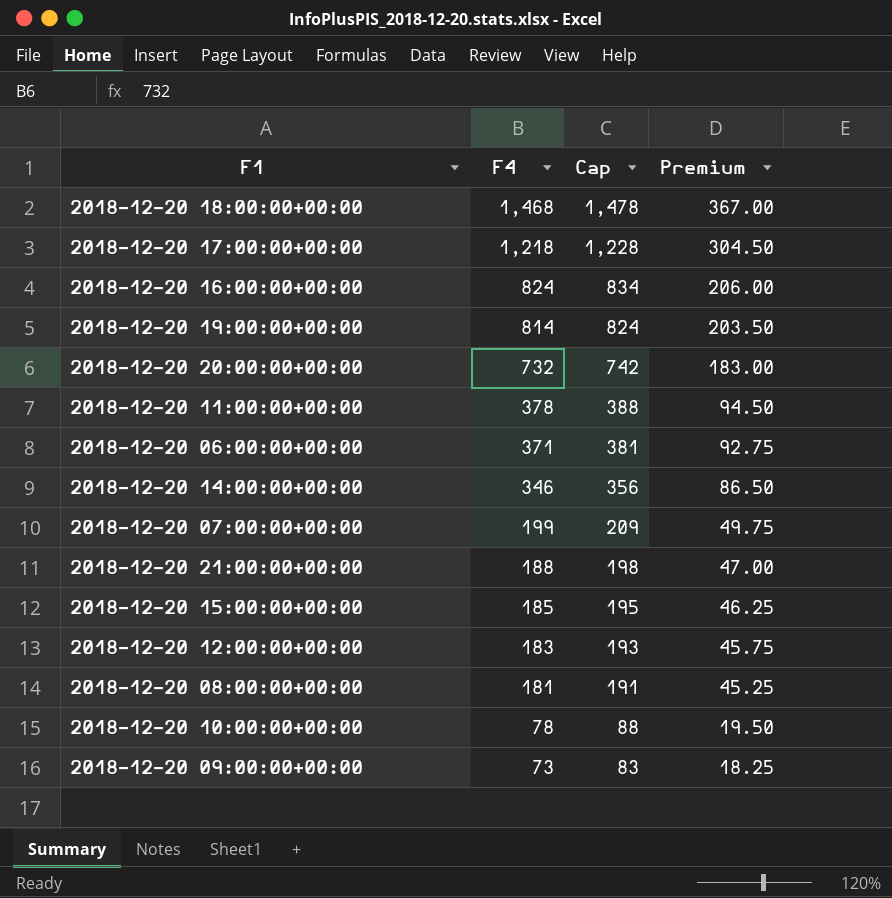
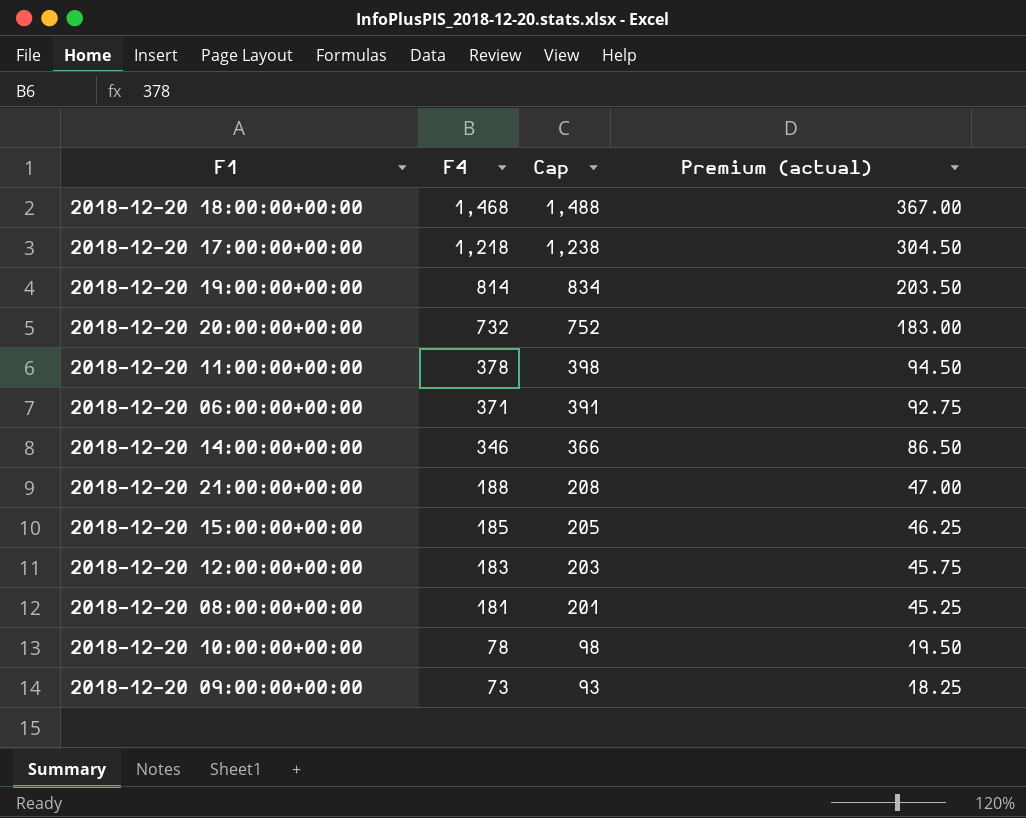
column Cap | formula: [F4] + 10 -> [F4] + 20
column name: Premium -> Premium (actual)
row 2018-12-20 16:00:00+00:00: 824 | 834 | 206.00 -> none
row 2018-12-20 07:00:00+00:00: 199 | 209 | 49.75 -> none

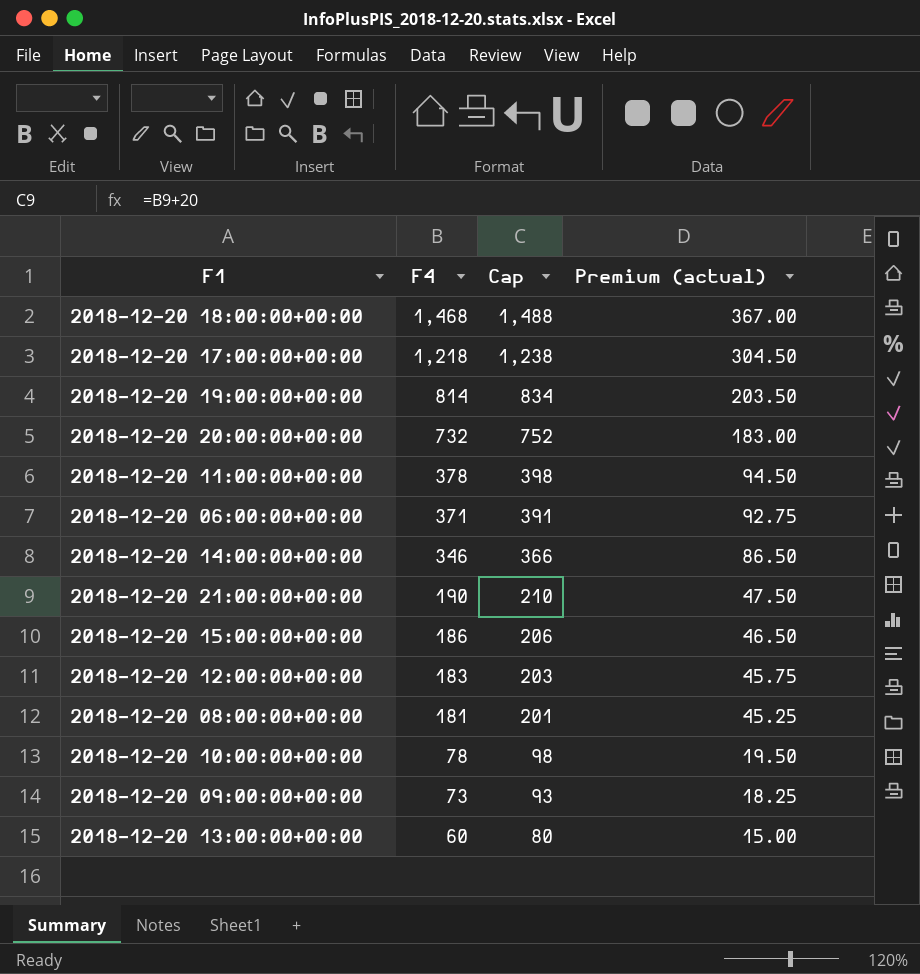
2018-12-20 21:00:00+00:00 | F4: 188 -> 190
2018-12-20 21:00:00+00:00 | Cap: 208 -> 210
2018-12-20 21:00:00+00:00 | Premium (actual): 47.00 -> 47.50
2018-12-20 15:00:00+00:00 | F4: 185 -> 186
2018-12-20 15:00:00+00:00 | Cap: 205 -> 206
2018-12-20 15:00:00+00:00 | Premium (actual): 46.25 -> 46.50
row 2018-12-20 13:00:00+00:00: none -> 60 | 80 | 15.00

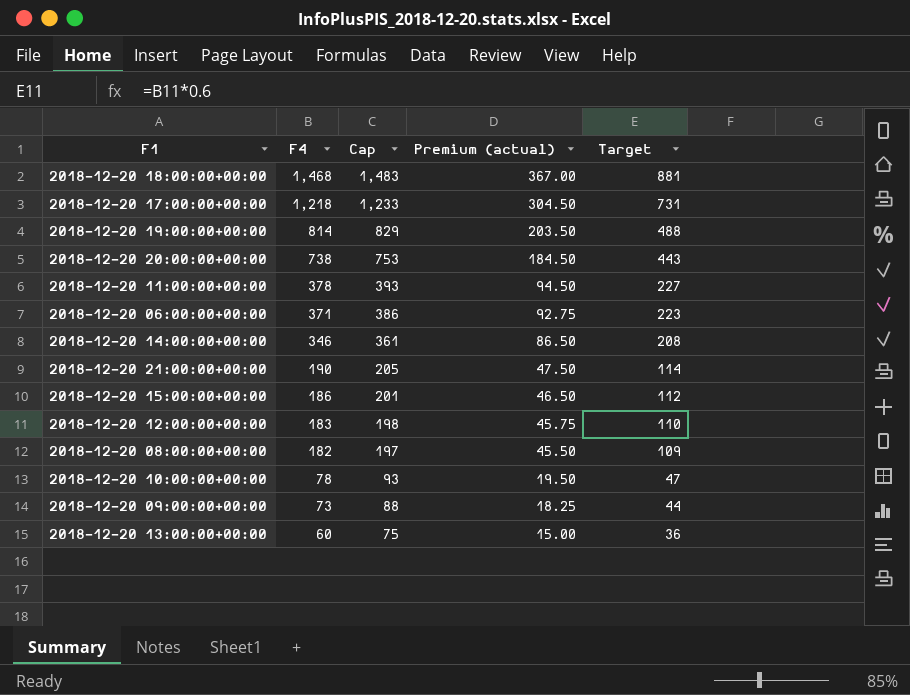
column Cap | formula: [F4] + 20 -> [F4] + 15
column Target | formula: none -> [F4] * 0.6
2018-12-20 20:00:00+00:00 | F4: 732 -> 738
2018-12-20 20:00:00+00:00 | Premium (actual): 183.00 -> 184.50
2018-12-20 08:00:00+00:00 | F4: 181 -> 182
2018-12-20 08:00:00+00:00 | Premium (actual): 45.25 -> 45.50

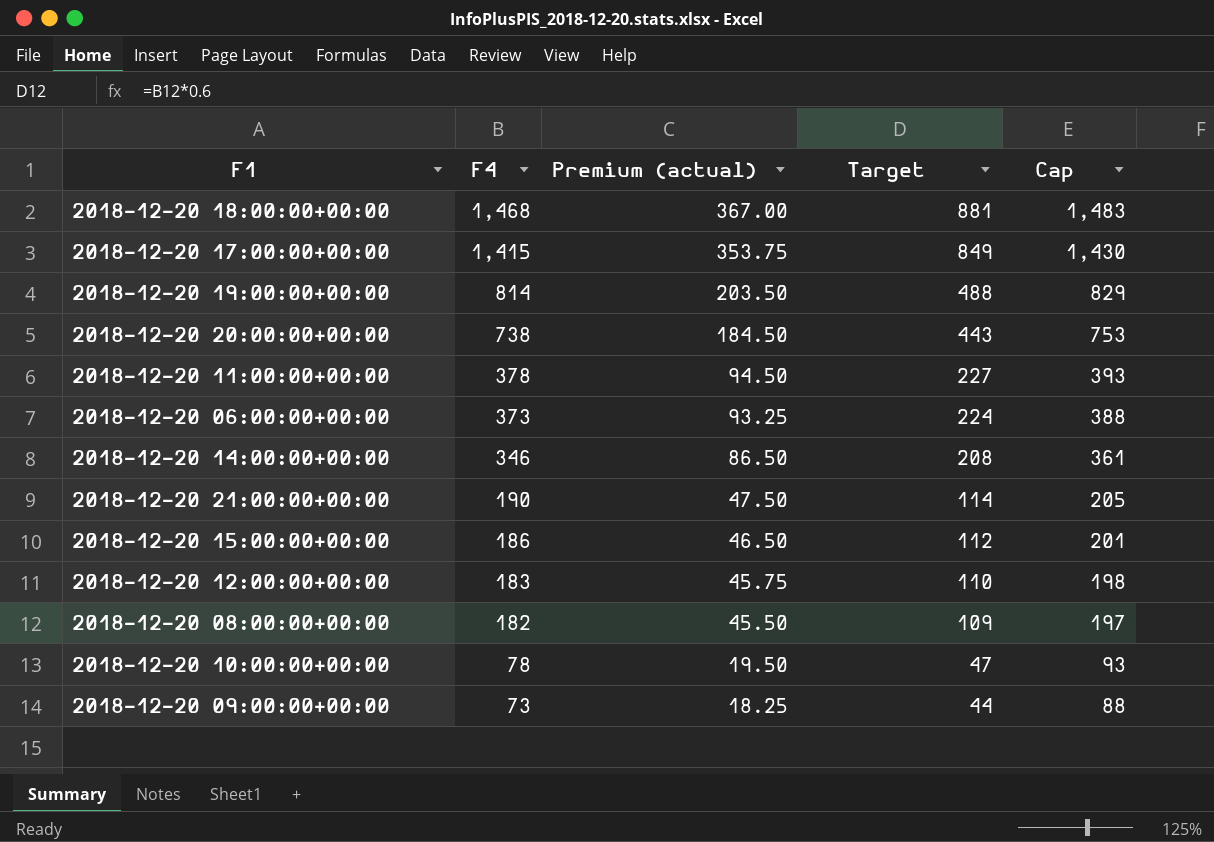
column Cap | position: 3 -> 5
row 2018-12-20 13:00:00+00:00: 60 | 75 | 15.00 | 36 -> none
2018-12-20 17:00:00+00:00 | F4: 1,218 -> 1,415
2018-12-20 17:00:00+00:00 | Premium (actual): 304.50 -> 353.75
2018-12-20 17:00:00+00:00 | Target: 731 -> 849
2018-12-20 17:00:00+00:00 | Cap: 1,233 -> 1,430
2018-12-20 06:00:00+00:00 | F4: 371 -> 373
2018-12-20 06:00:00+00:00 | Premium (actual): 92.75 -> 93.25
2018-12-20 06:00:00+00:00 | Target: 223 -> 224
2018-12-20 06:00:00+00:00 | Cap: 386 -> 388

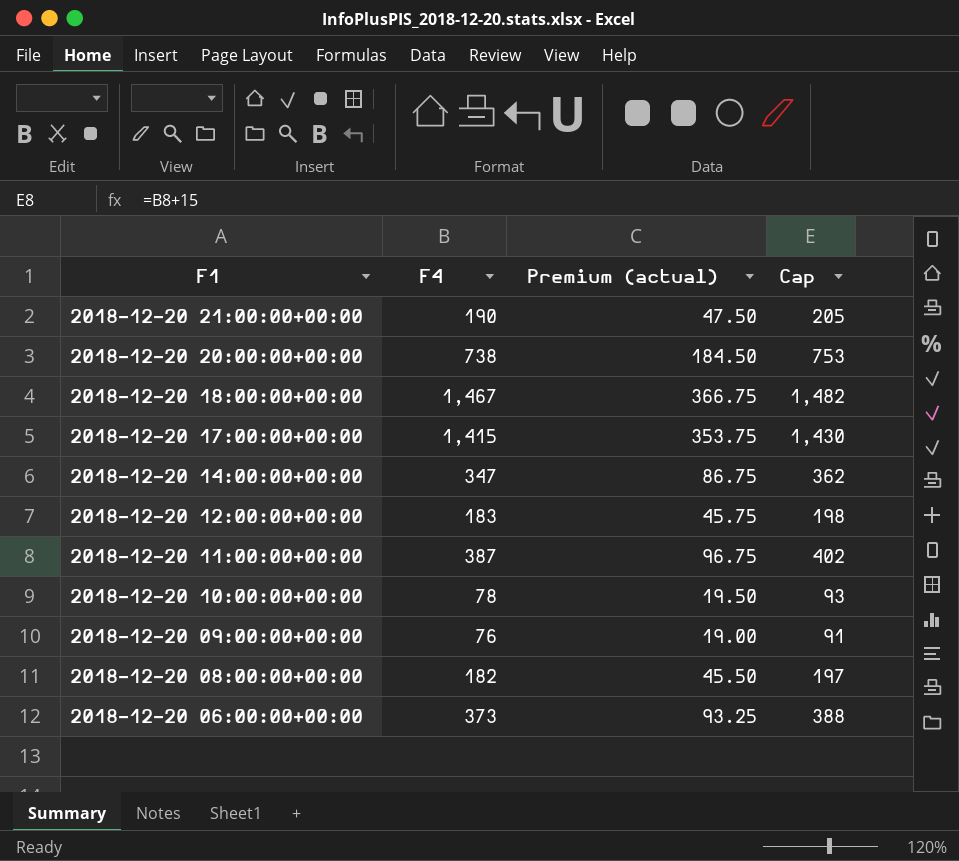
row order: F4 descending -> F1 descending
column Target | formula: [F4] * 0.6 -> none
row 2018-12-20 19:00:00+00:00: 814 | 203.50 | 488 | 829 -> none
row 2018-12-20 15:00:00+00:00: 186 | 46.50 | 112 | 201 -> none
2018-12-20 18:00:00+00:00 | F4: 1,468 -> 1,467
2018-12-20 18:00:00+00:00 | Premium (actual): 367.00 -> 366.75
2018-12-20 18:00:00+00:00 | Cap: 1,483 -> 1,482
2018-12-20 14:00:00+00:00 | F4: 346 -> 347
2018-12-20 14:00:00+00:00 | Premium (actual): 86.50 -> 86.75
2018-12-20 14:00:00+00:00 | Cap: 361 -> 362
2018-12-20 11:00:00+00:00 | F4: 378 -> 387
2018-12-20 11:00:00+00:00 | Premium (actual): 94.50 -> 96.75
2018-12-20 11:00:00+00:00 | Cap: 393 -> 402
2018-12-20 09:00:00+00:00 | F4: 73 -> 76
2018-12-20 09:00:00+00:00 | Premium (actual): 18.25 -> 19.00
2018-12-20 09:00:00+00:00 | Cap: 88 -> 91

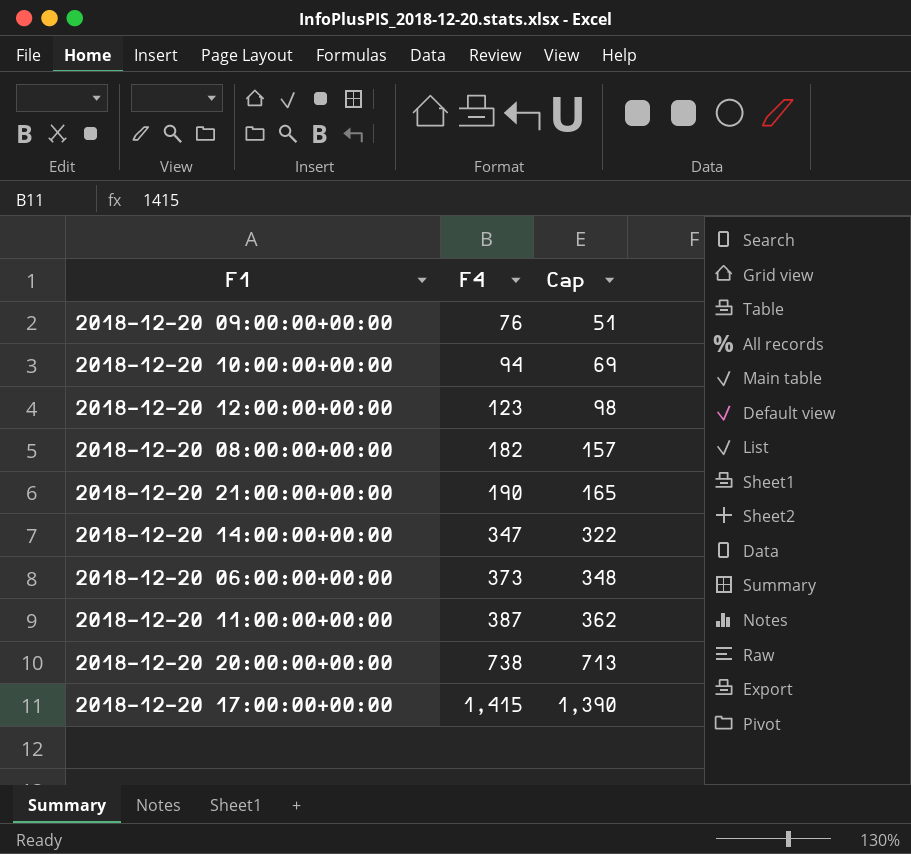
row order: F1 descending -> F4 ascending
column Premium (actual) | formula: [F4] * 0.25 -> none
column Cap | formula: [F4] + 15 -> [F4] - 25
row 2018-12-20 18:00:00+00:00: 1,467 | 366.75 | 1,482 -> none
2018-12-20 10:00:00+00:00 | F4: 78 -> 94
2018-12-20 12:00:00+00:00 | F4: 183 -> 123

